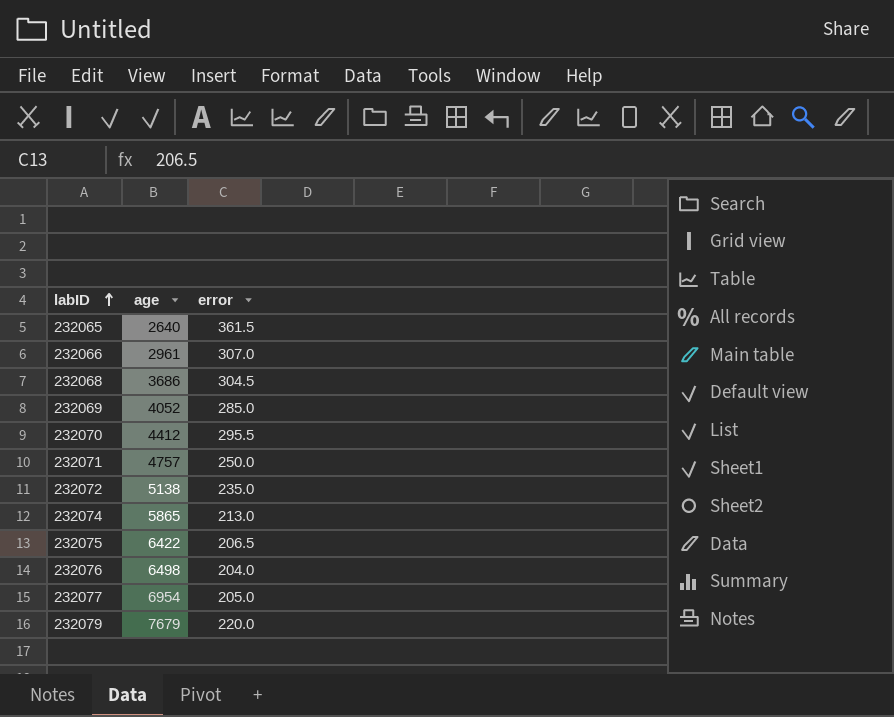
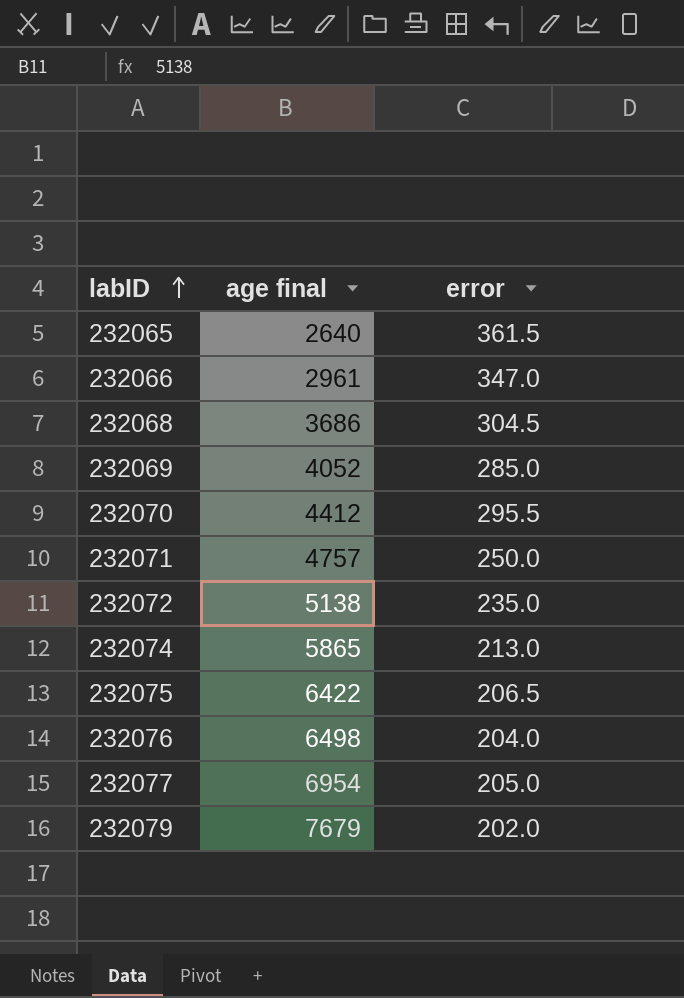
column name: age -> age final
232066 | error: 307.0 -> 347.0
232079 | error: 220.0 -> 202.0

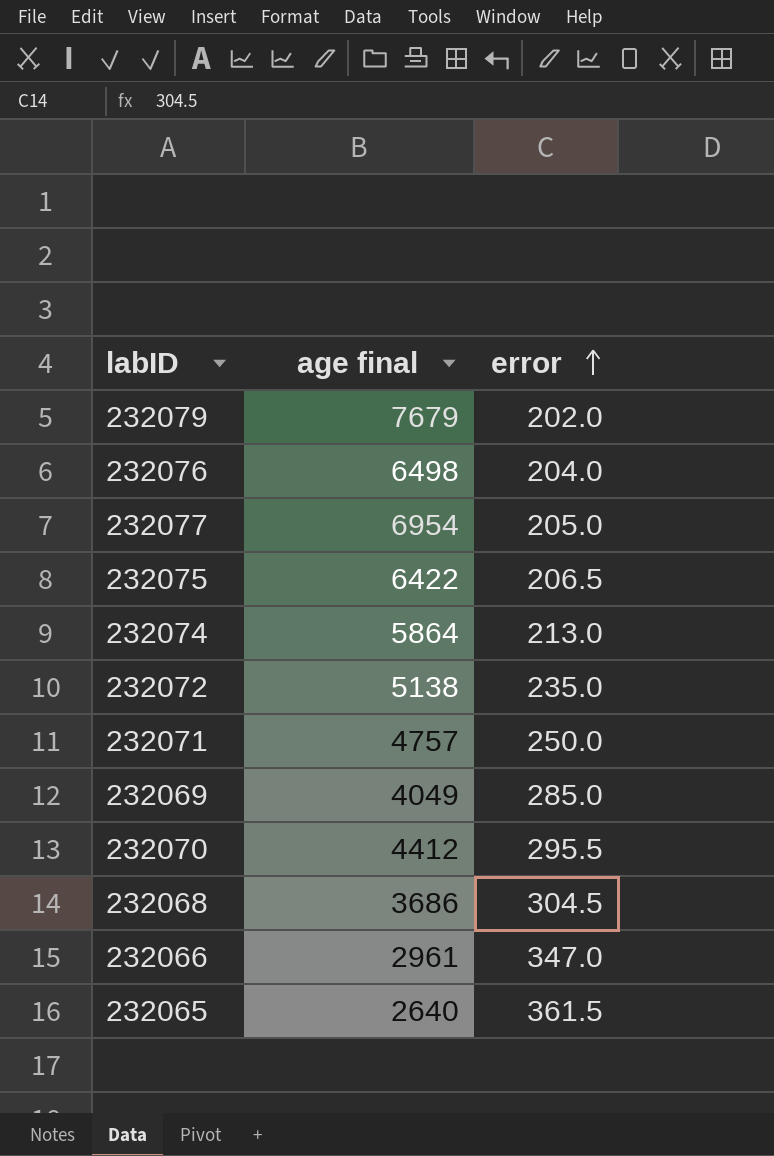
row order: labID ascending -> error ascending
232074 | age final: 5865 -> 5864
232069 | age final: 4052 -> 4049

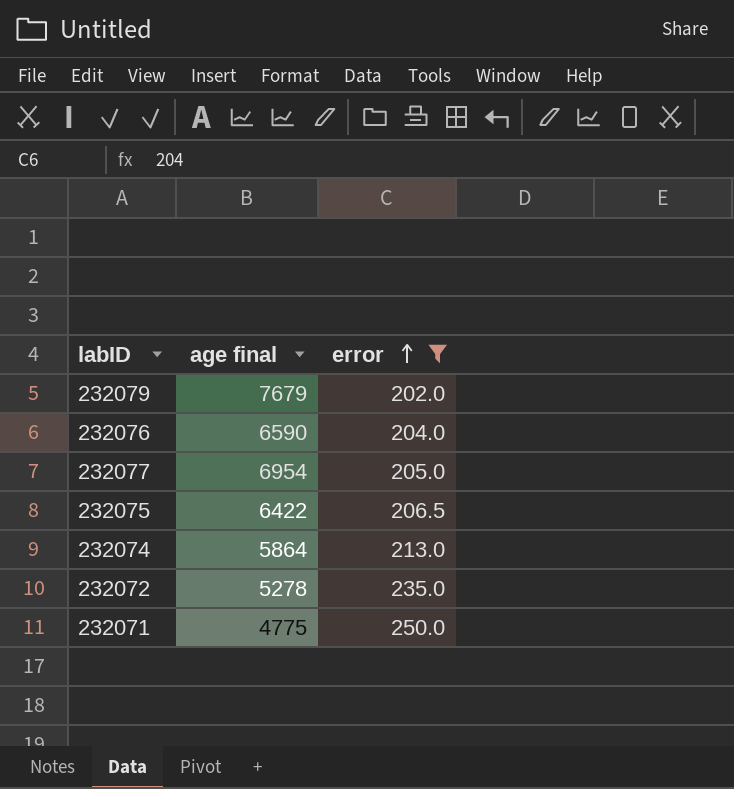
filter: none -> error <= 250.0
232076 | age final: 6498 -> 6590
232072 | age final: 5138 -> 5278
232071 | age final: 4757 -> 4775

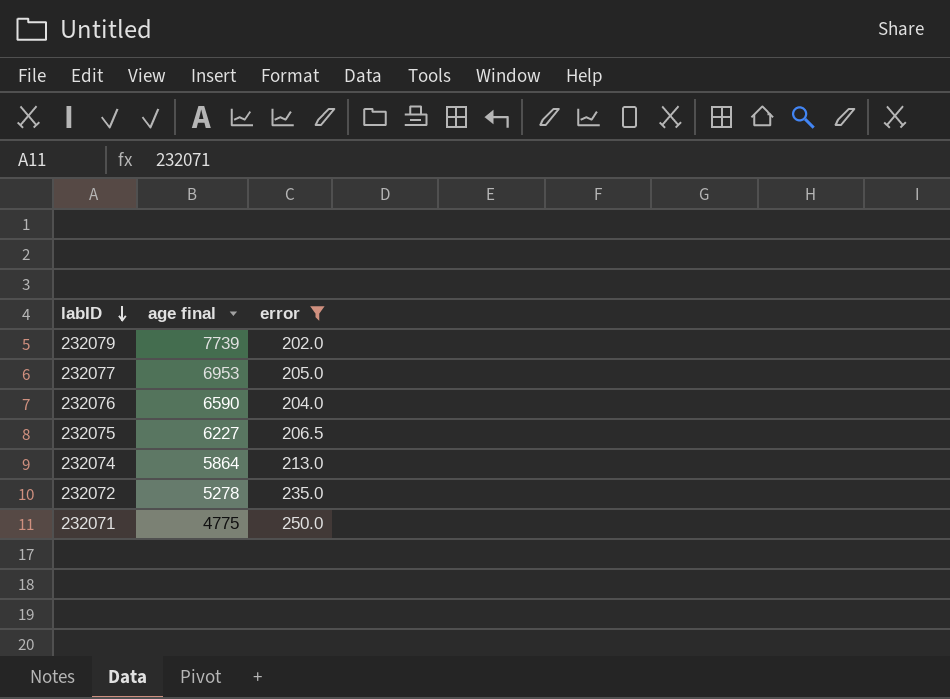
row order: error ascending -> labID descending
232079 | age final: 7679 -> 7739
232077 | age final: 6954 -> 6953
232075 | age final: 6422 -> 6227

